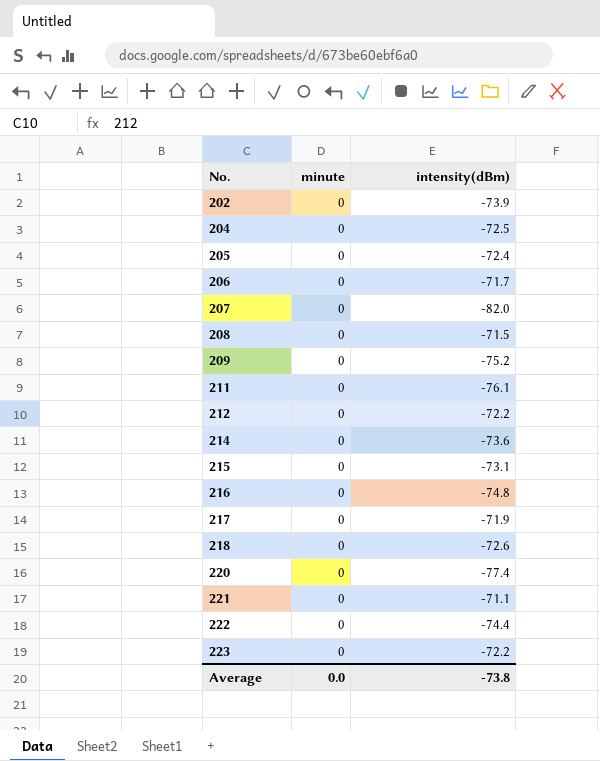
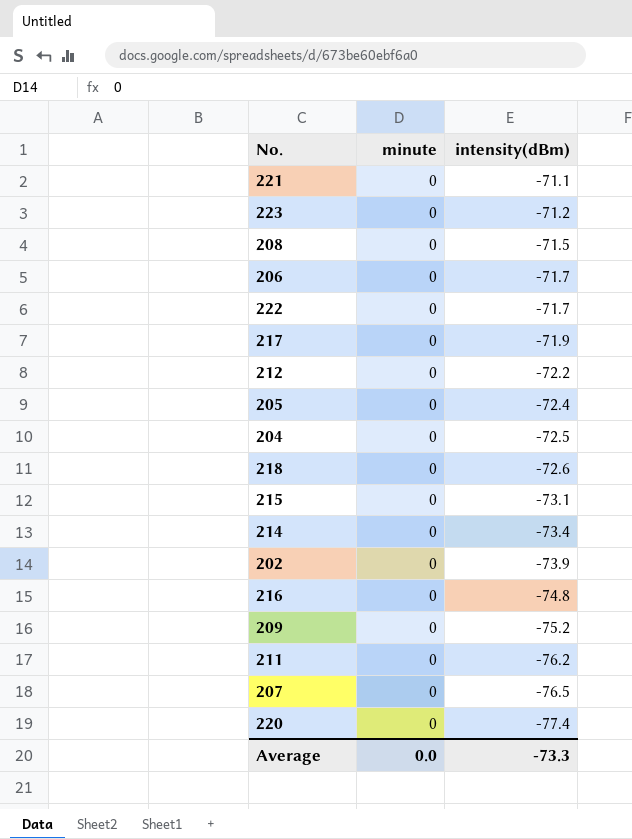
row order: No. ascending -> intensity(dBm) descending
223 | intensity(dBm): -72.2 -> -71.2
222 | intensity(dBm): -74.4 -> -71.7
214 | intensity(dBm): -73.6 -> -73.4
211 | intensity(dBm): -76.1 -> -76.2
207 | intensity(dBm): -82.0 -> -76.5
Average | intensity(dBm): -73.8 -> -73.3

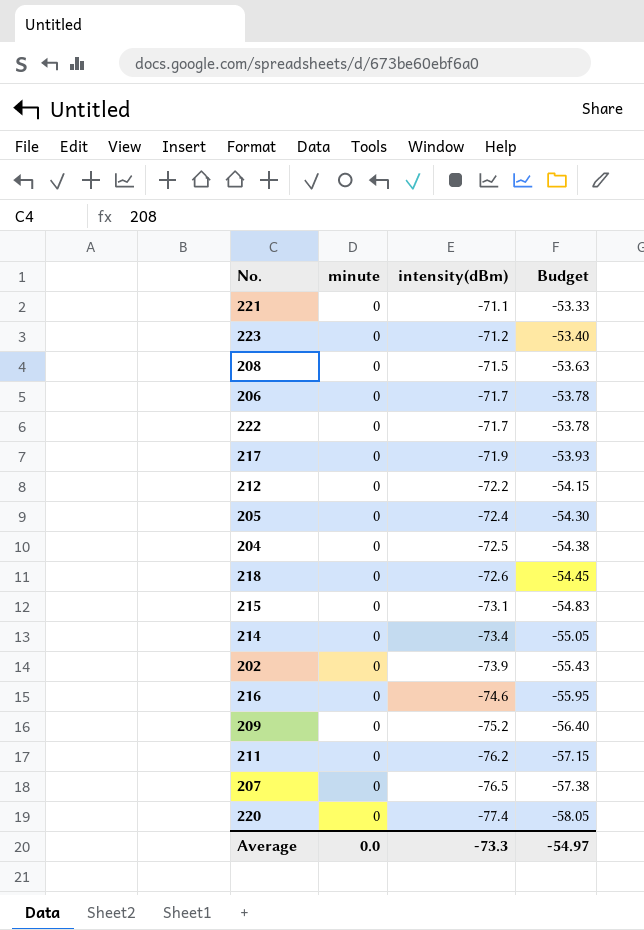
column Budget | formula: none -> [intensity(dBm)] * 0.75
216 | intensity(dBm): -74.8 -> -74.6

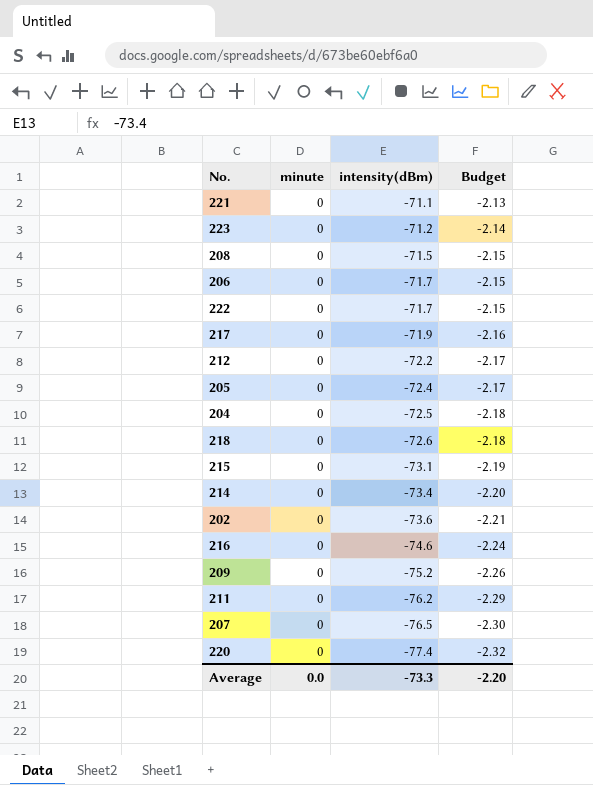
column Budget | formula: [intensity(dBm)] * 0.75 -> [intensity(dBm)] * 0.03
202 | intensity(dBm): -73.9 -> -73.6
Average | Budget: -54.97 -> -2.20

